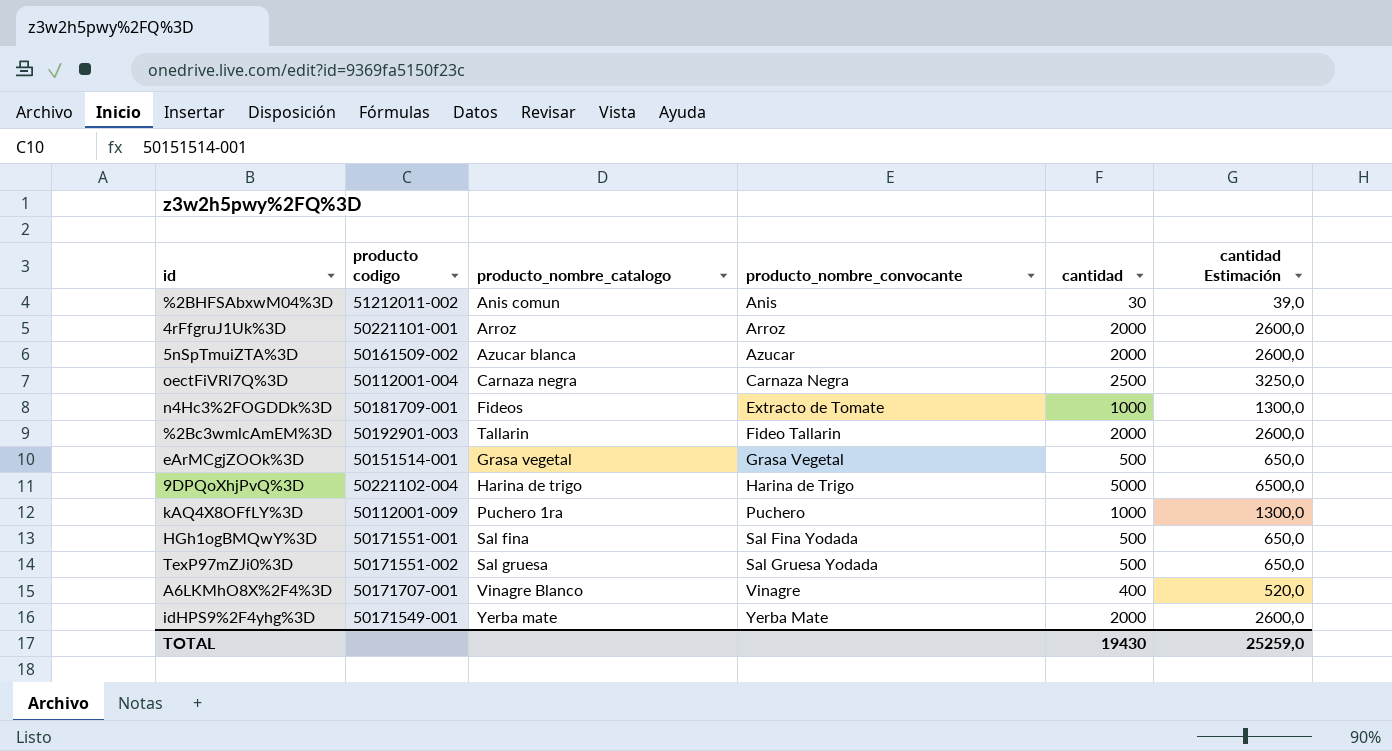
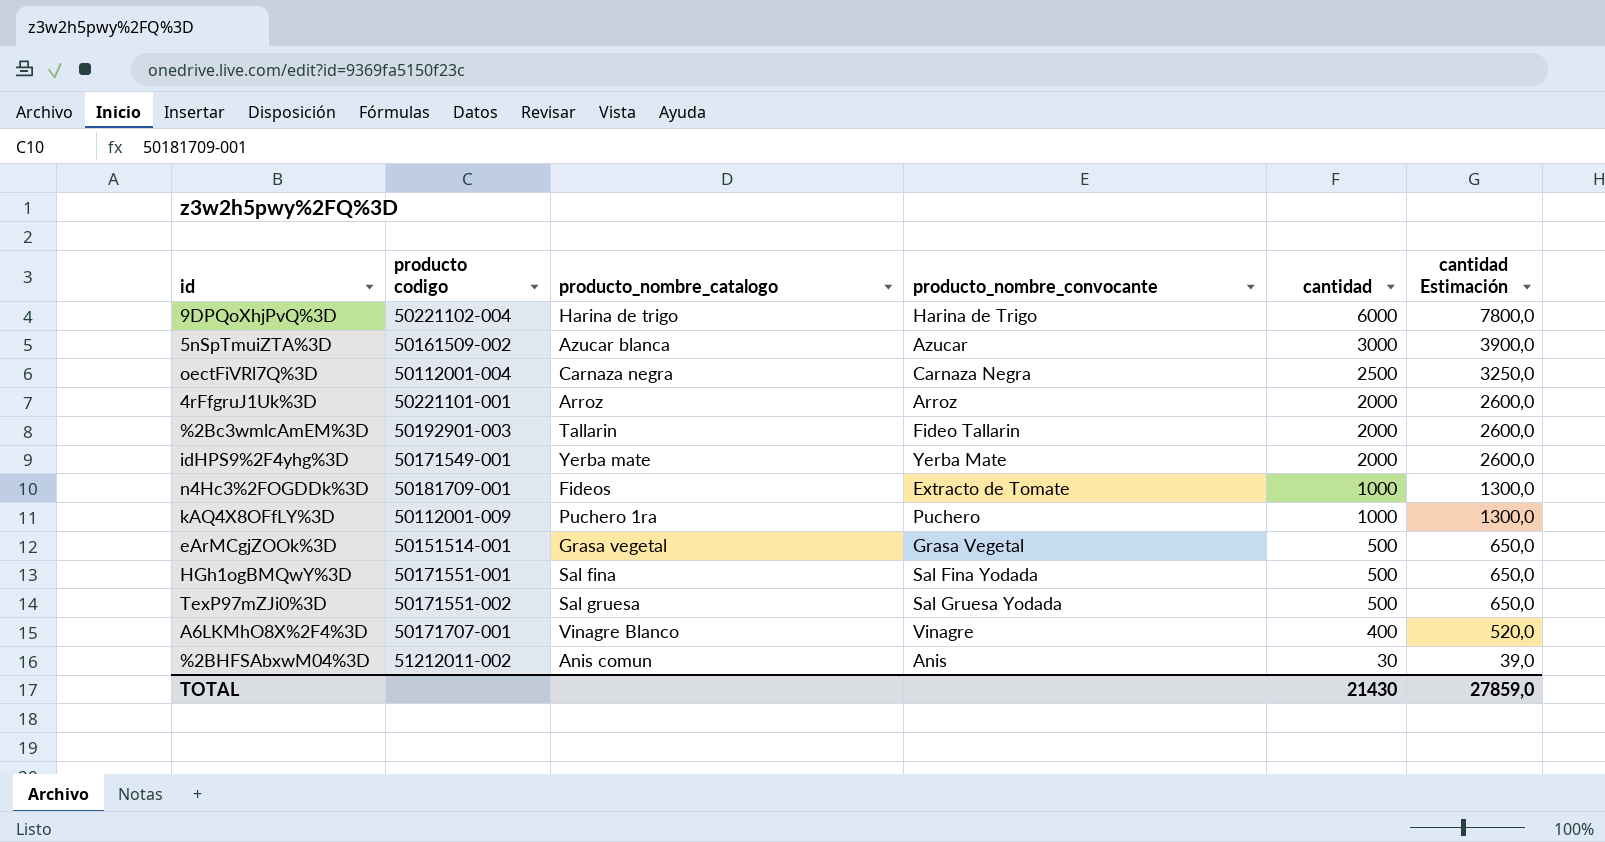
row order: producto_nombre_convocante ascending -> cantidad descending
9DPQoXhjPvQ%3D | cantidad: 5000 -> 6000
9DPQoXhjPvQ%3D | cantidad Estimación: 6500,0 -> 7800,0
5nSpTmuiZTA%3D | cantidad: 2000 -> 3000
5nSpTmuiZTA%3D | cantidad Estimación: 2600,0 -> 3900,0
TOTAL | cantidad: 19430 -> 21430
TOTAL | cantidad Estimación: 25259,0 -> 27859,0

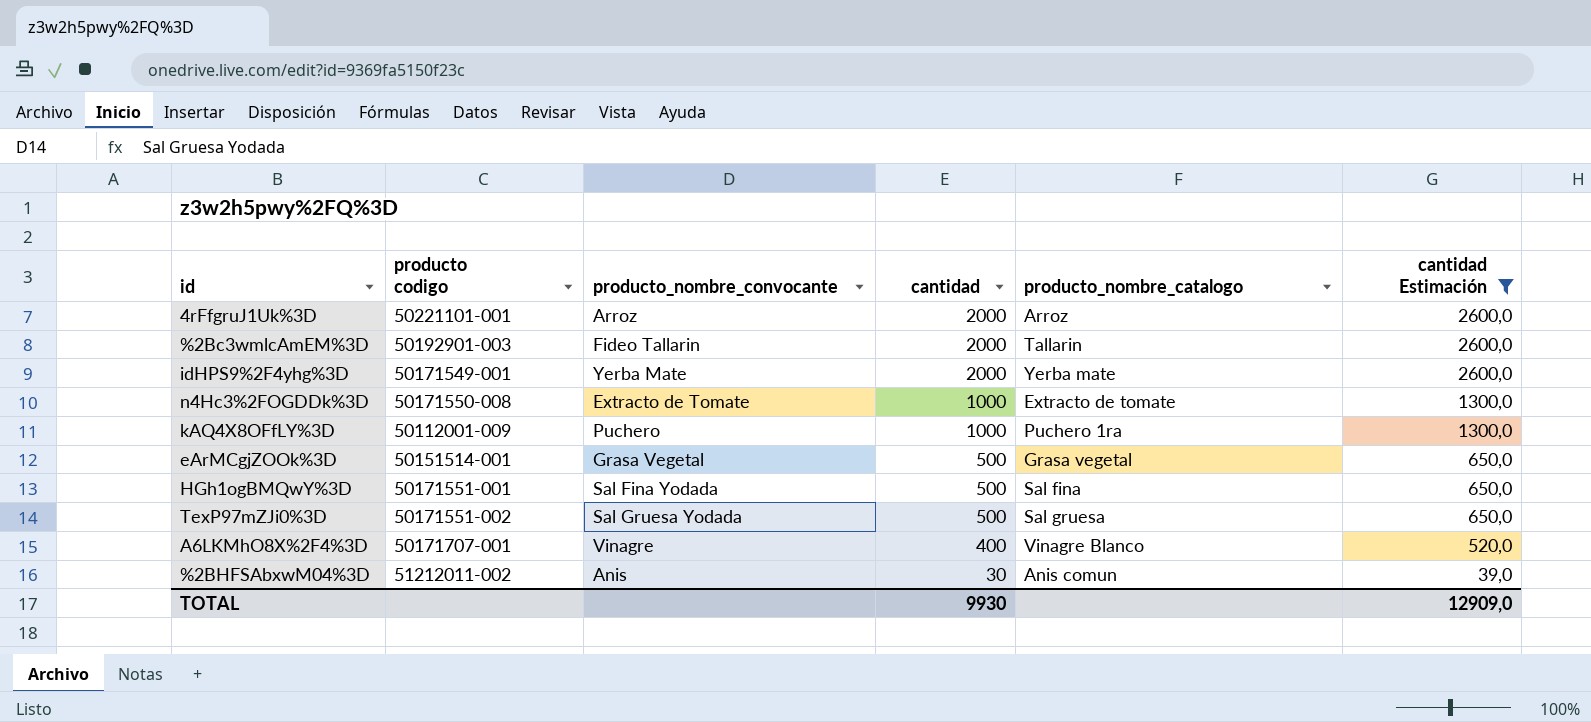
filter: none -> cantidad Estimación <= 2600,0
column producto_nombre_catalogo | position: 3 -> 5
n4Hc3%2FOGDDk%3D | producto codigo: 50181709-001 -> 50171550-008
n4Hc3%2FOGDDk%3D | producto_nombre_catalogo: Fideos -> Extracto de tomate
TOTAL | cantidad: 21430 -> 9930
TOTAL | cantidad Estimación: 27859,0 -> 12909,0

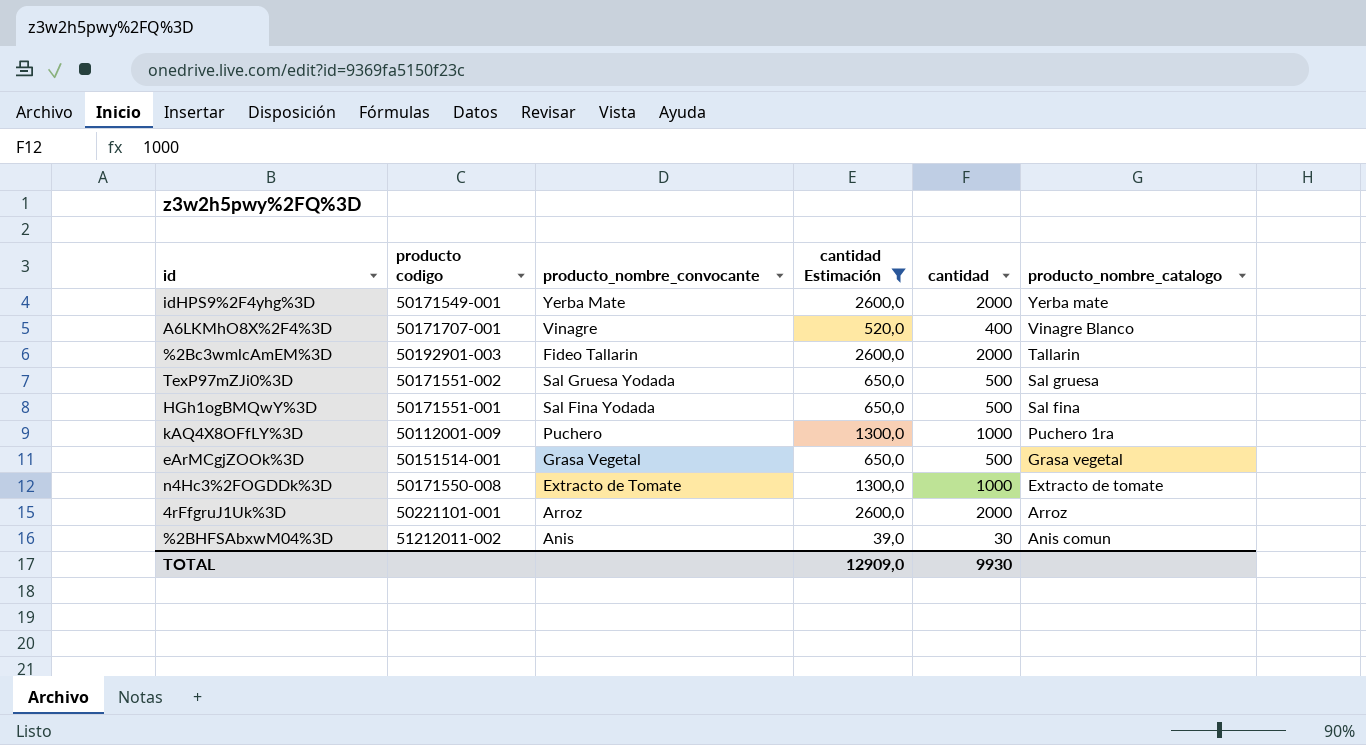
row order: cantidad descending -> producto_nombre_catalogo descending
column cantidad Estimación | position: 6 -> 4

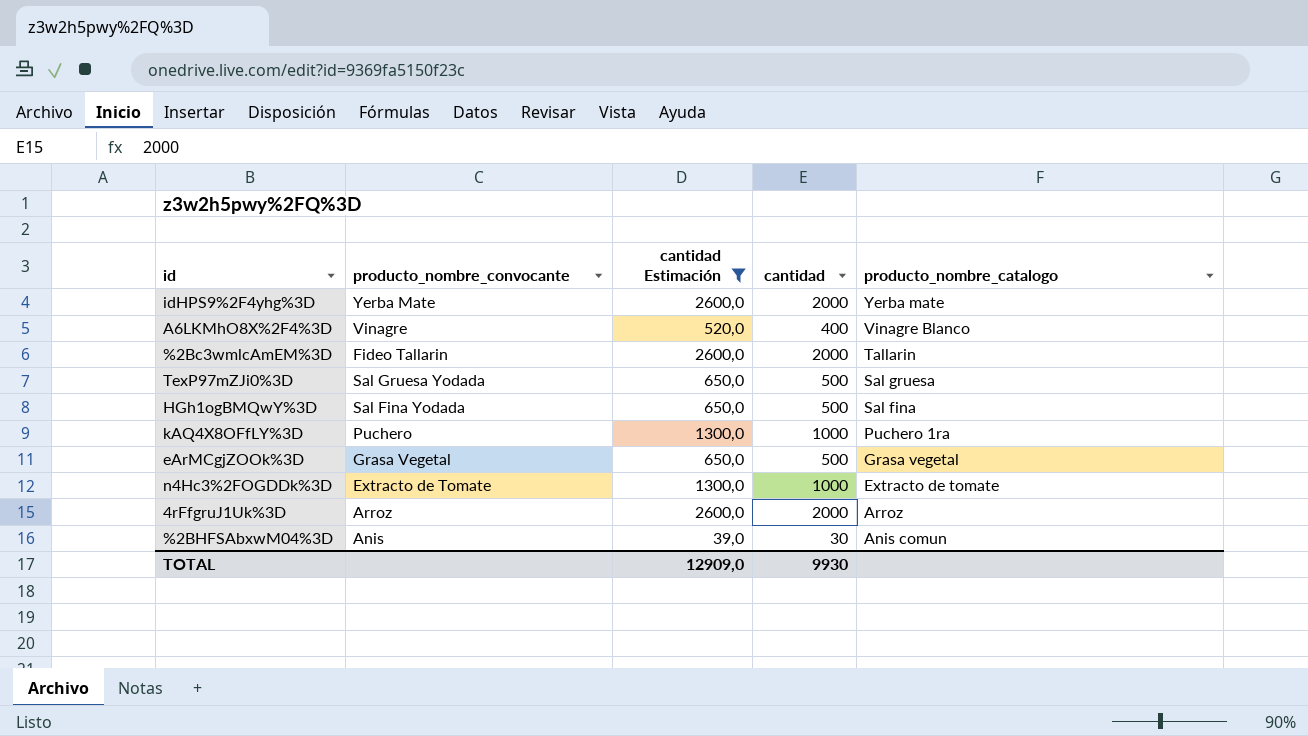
column producto codigo | position: 2 -> none

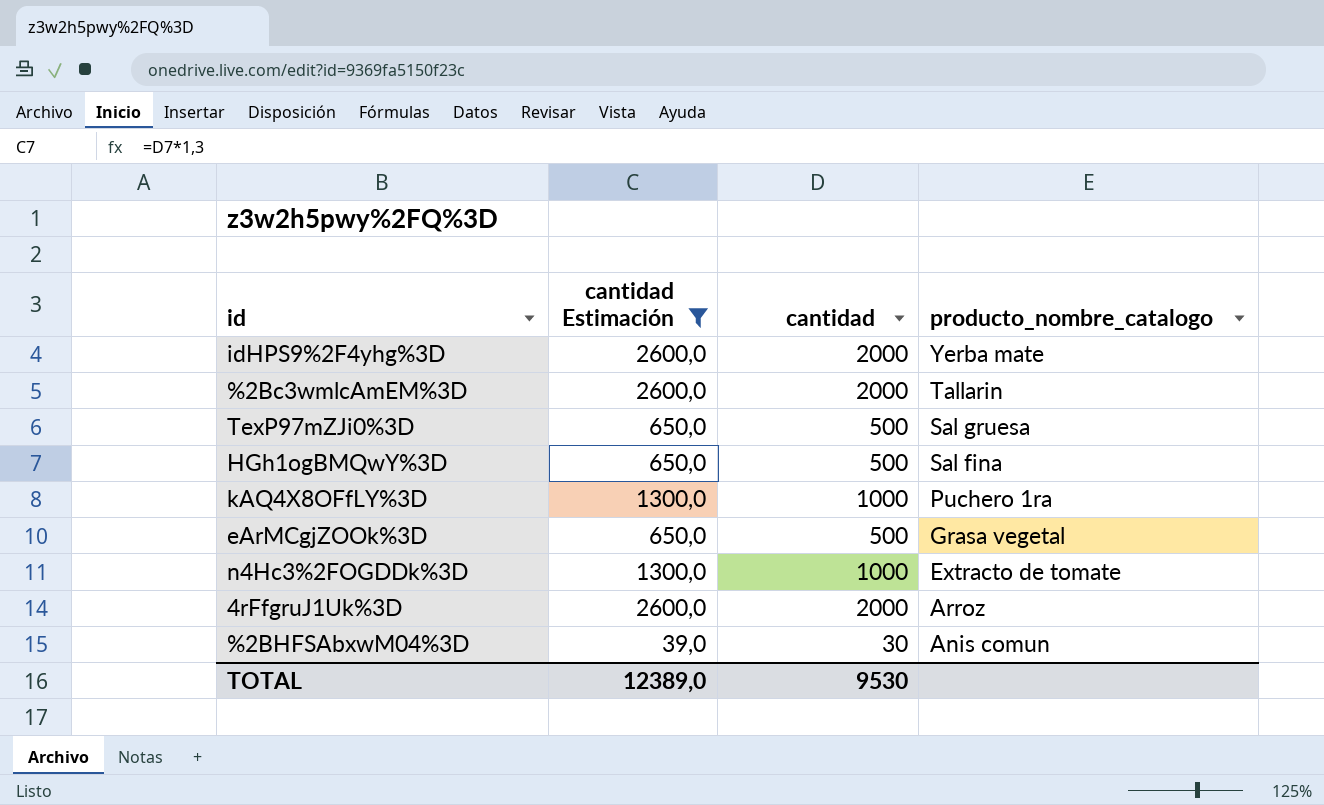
column producto_nombre_convocante | position: 2 -> none
row A6LKMhO8X%2F4%3D: Vinagre | 520,0 | 400 | Vinagre Blanco -> none
TOTAL | cantidad Estimación: 12909,0 -> 12389,0
TOTAL | cantidad: 9930 -> 9530

